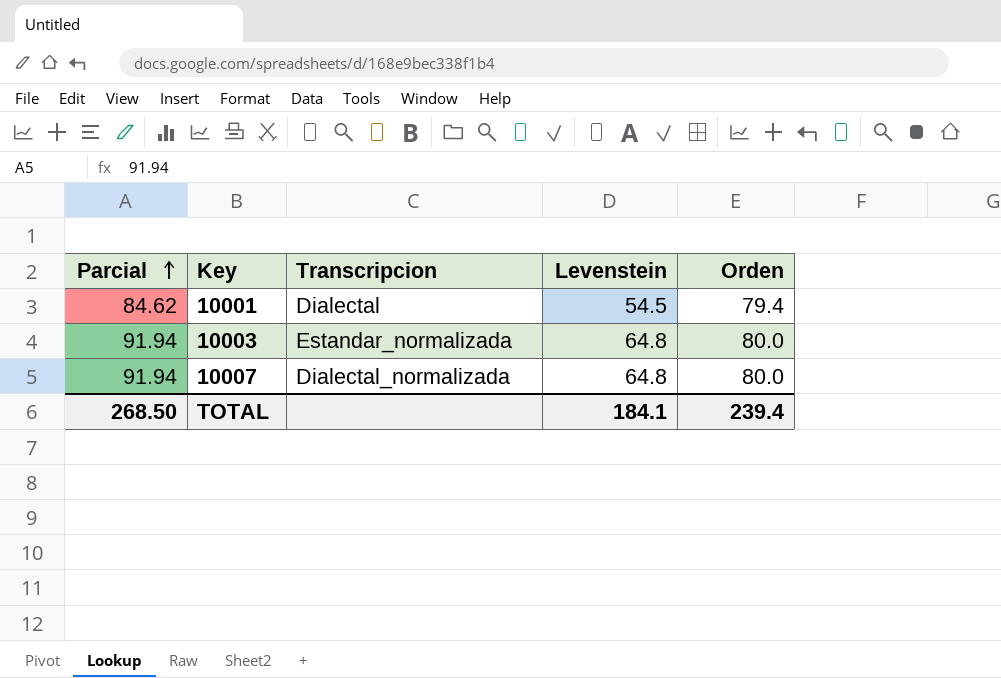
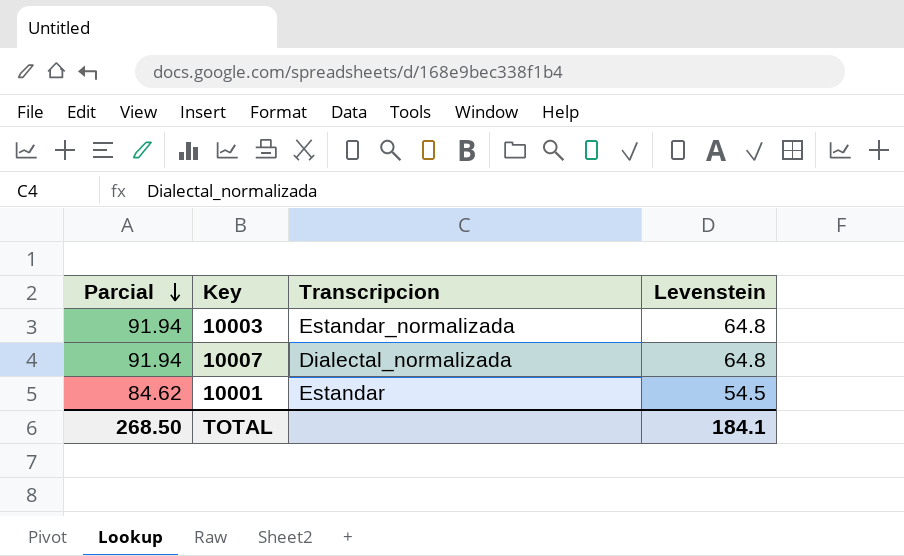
row order: Parcial ascending -> Parcial descending
column Orden | position: 5 -> none
10001 | Transcripcion: Dialectal -> Estandar

